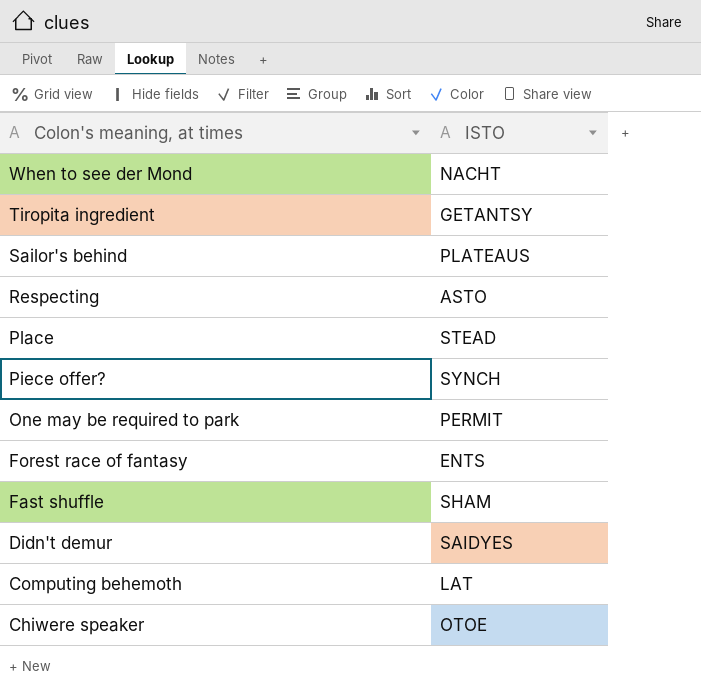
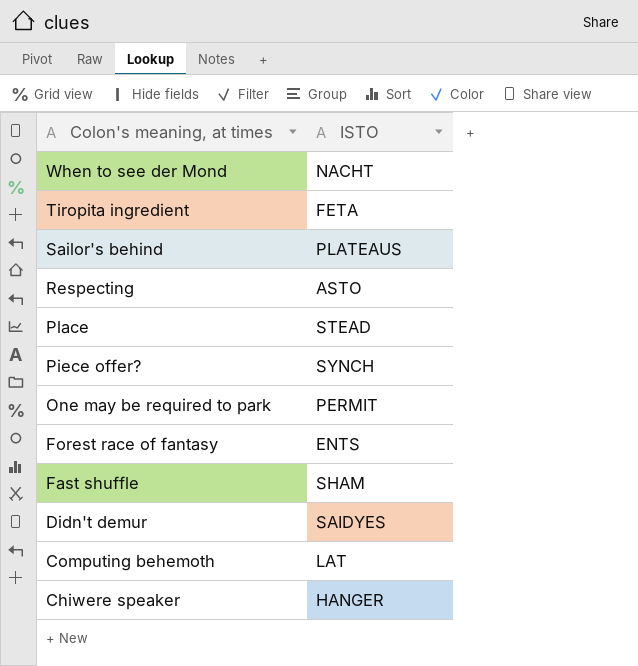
Tiropita ingredient | ISTO: GETANTSY -> FETA
Chiwere speaker | ISTO: OTOE -> HANGER

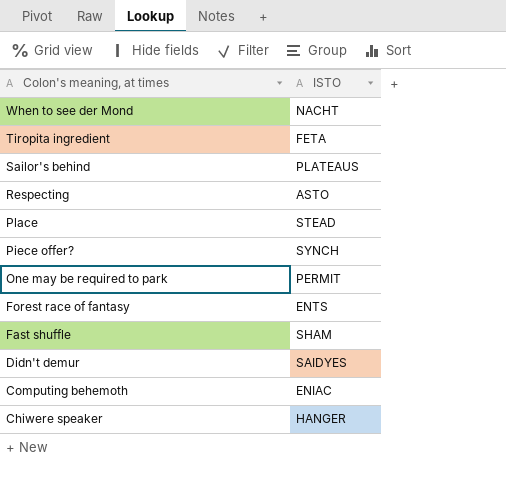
Computing behemoth | ISTO: LAT -> ENIAC

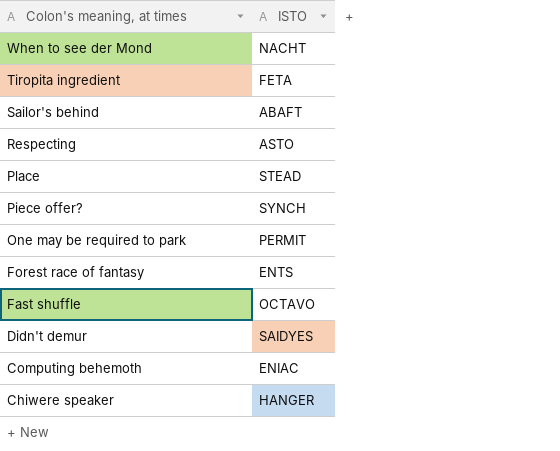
Sailor's behind | ISTO: PLATEAUS -> ABAFT
Fast shuffle | ISTO: SHAM -> OCTAVO

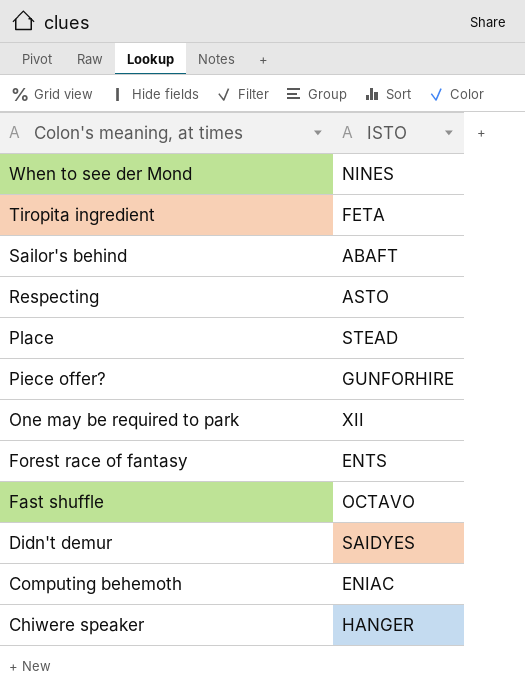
When to see der Mond | ISTO: NACHT -> NINES
Piece offer? | ISTO: SYNCH -> GUNFORHIRE
One may be required to park | ISTO: PERMIT -> XII

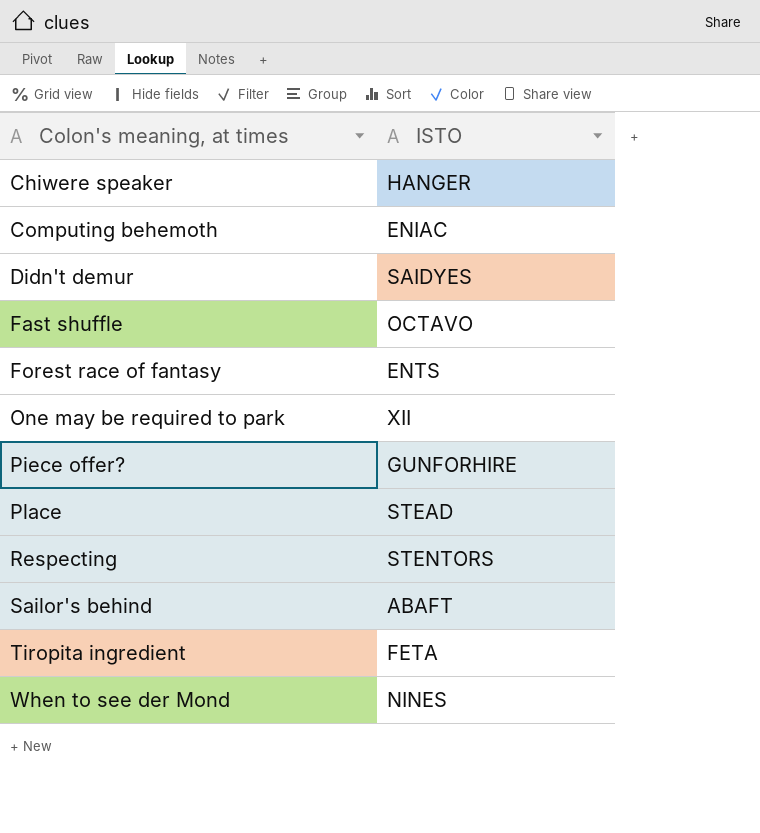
row order: Colon's meaning, at times descending -> Colon's meaning, at times ascending
Respecting | ISTO: ASTO -> STENTORS

